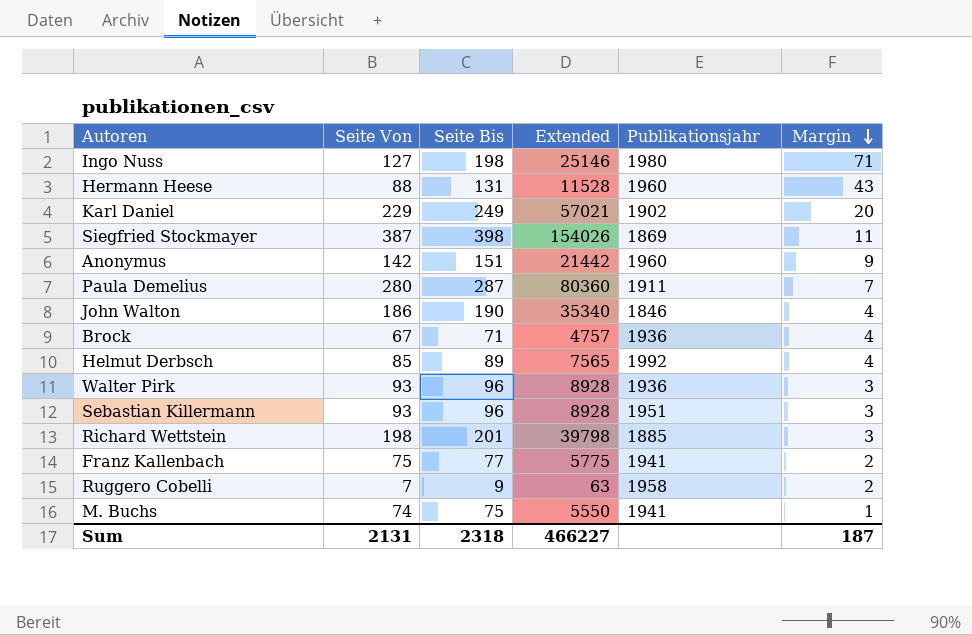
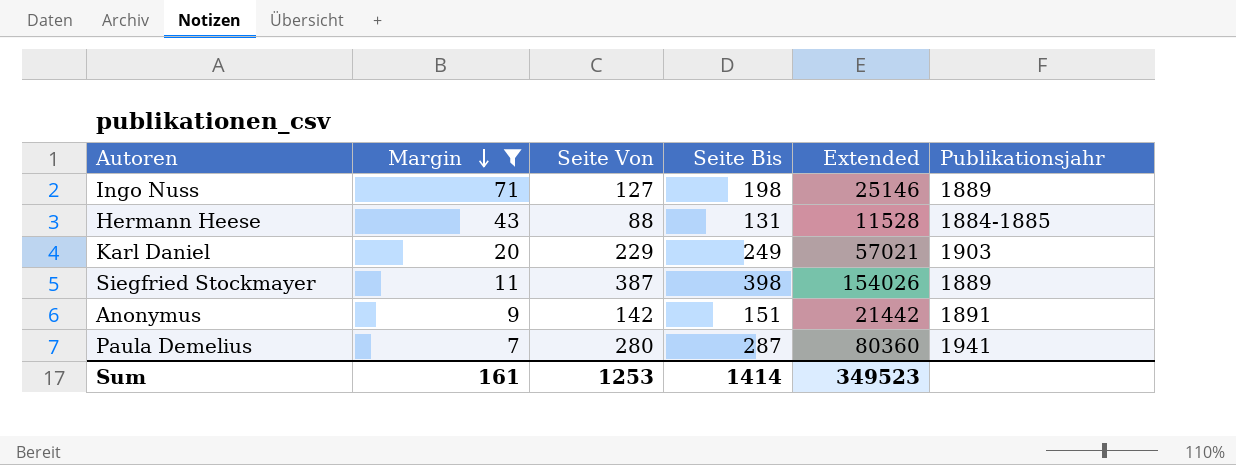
filter: none -> Margin >= 7
column Margin | position: 6 -> 2
Ingo Nuss | Publikationsjahr: 1980 -> 1889
Hermann Heese | Publikationsjahr: 1960 -> 1884-1885
Karl Daniel | Publikationsjahr: 1902 -> 1903
Siegfried Stockmayer | Publikationsjahr: 1869 -> 1889
Anonymus | Publikationsjahr: 1960 -> 1891
Paula Demelius | Publikationsjahr: 1911 -> 1941
Sum | Margin: 187 -> 161
Sum | Seite Von: 2131 -> 1253
Sum | Seite Bis: 2318 -> 1414
Sum | Extended: 466227 -> 349523

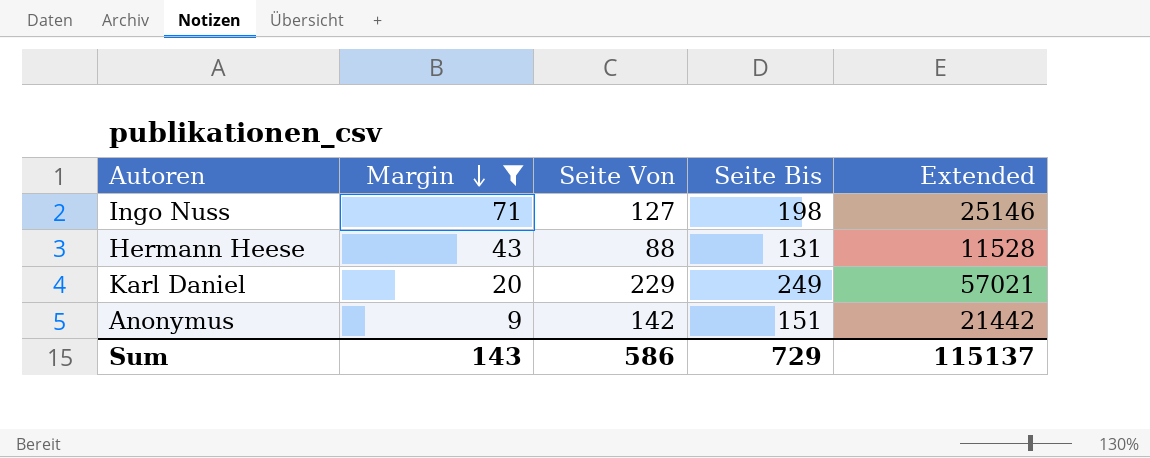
column Publikationsjahr | position: 6 -> none
row Siegfried Stockmayer: 11 | 387 | 398 | 154026 | 1889 -> none
row Paula Demelius: 7 | 280 | 287 | 80360 | 1941 -> none
Sum | Margin: 161 -> 143
Sum | Seite Von: 1253 -> 586
Sum | Seite Bis: 1414 -> 729
Sum | Extended: 349523 -> 115137

